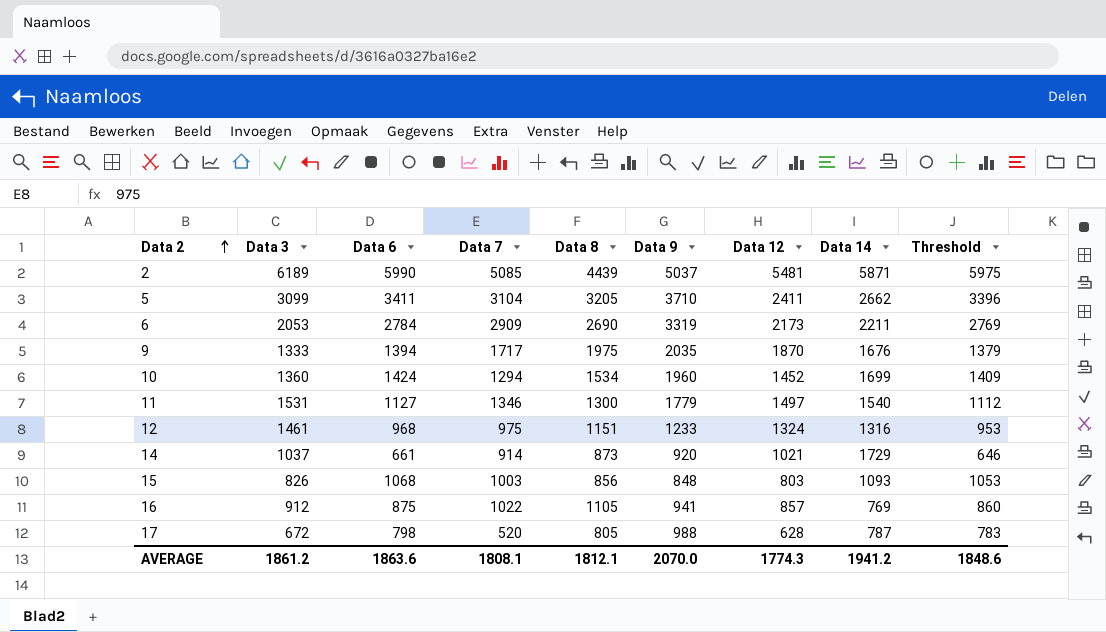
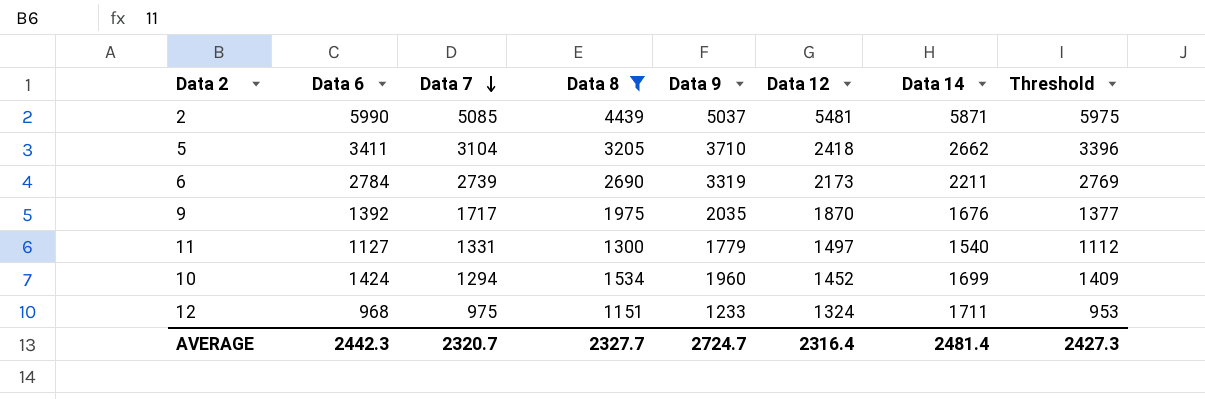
filter: none -> Data 8 >= 1151
row order: Data 2 ascending -> Data 7 descending
column Data 3 | position: 2 -> none
5 | Data 12: 2411 -> 2418
6 | Data 7: 2909 -> 2739
9 | Data 6: 1394 -> 1392
9 | Threshold: 1379 -> 1377
11 | Data 7: 1346 -> 1331
12 | Data 14: 1316 -> 1711
AVERAGE | Data 6: 1863.6 -> 2442.3
AVERAGE | Data 7: 1808.1 -> 2320.7
AVERAGE | Data 8: 1812.1 -> 2327.7
AVERAGE | Data 9: 2070.0 -> 2724.7
AVERAGE | Data 12: 1774.3 -> 2316.4
AVERAGE | Data 14: 1941.2 -> 2481.4
AVERAGE | Threshold: 1848.6 -> 2427.3

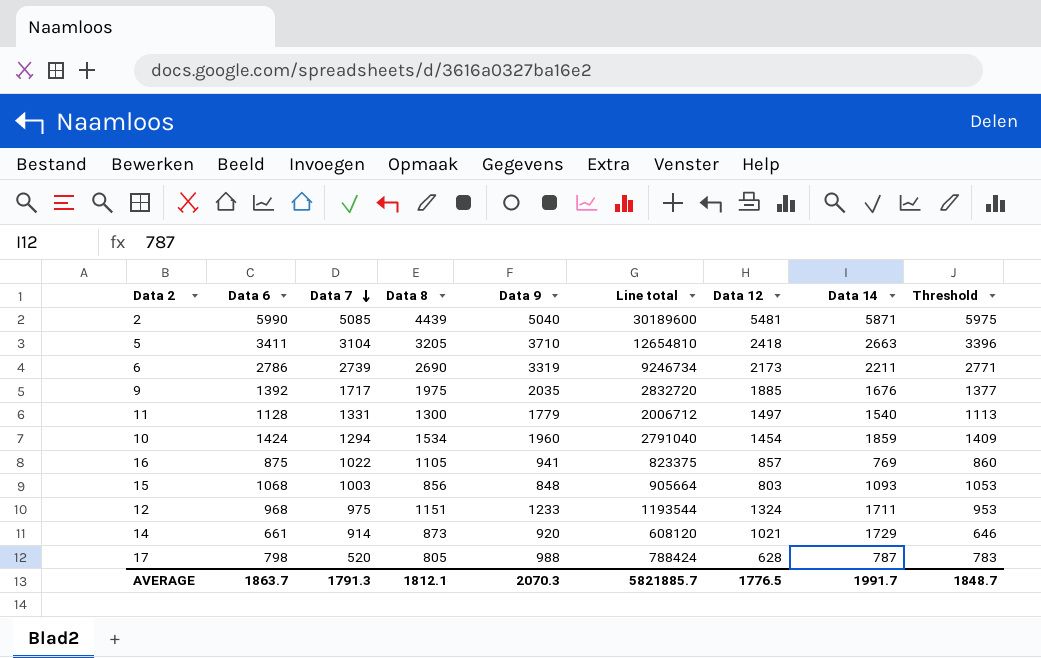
filter: Data 8 >= 1151 -> none
column Line total | formula: none -> [Data 6] * [Data 9]
2 | Data 9: 5037 -> 5040
5 | Data 14: 2662 -> 2663
6 | Data 6: 2784 -> 2786
6 | Threshold: 2769 -> 2771
9 | Data 12: 1870 -> 1885
11 | Data 6: 1127 -> 1128
11 | Threshold: 1112 -> 1113
10 | Data 12: 1452 -> 1454
10 | Data 14: 1699 -> 1859
AVERAGE | Data 6: 2442.3 -> 1863.7
AVERAGE | Data 7: 2320.7 -> 1791.3
AVERAGE | Data 8: 2327.7 -> 1812.1
AVERAGE | Data 9: 2724.7 -> 2070.3
AVERAGE | Data 12: 2316.4 -> 1776.5
AVERAGE | Data 14: 2481.4 -> 1991.7
AVERAGE | Threshold: 2427.3 -> 1848.7

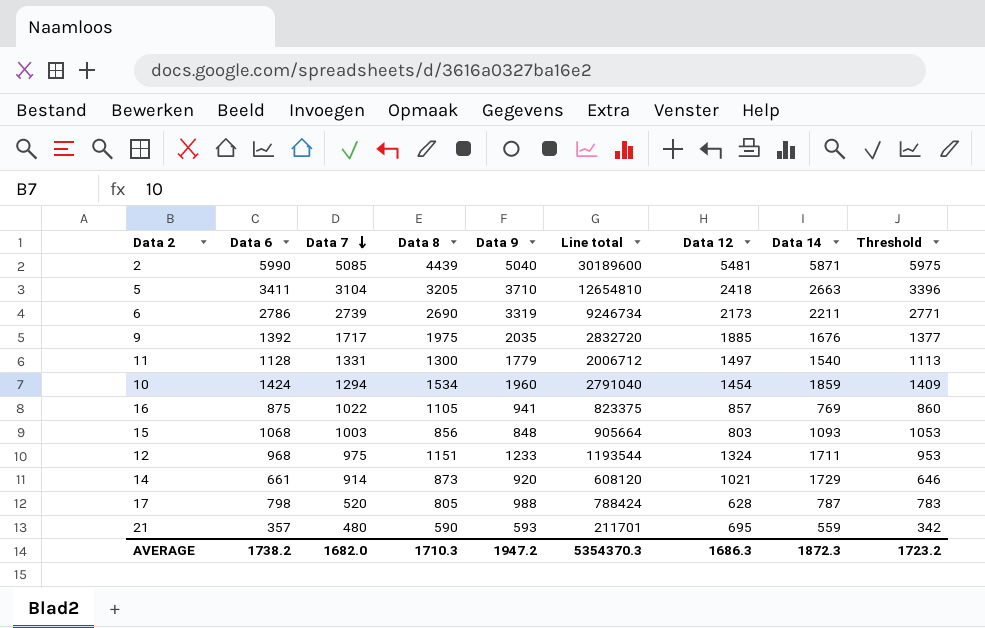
row 21: none -> 357 | 480 | 590 | 593 | 211701 | 695 | 559 | 342
AVERAGE | Data 6: 1863.7 -> 1738.2
AVERAGE | Data 7: 1791.3 -> 1682.0
AVERAGE | Data 8: 1812.1 -> 1710.3
AVERAGE | Data 9: 2070.3 -> 1947.2
AVERAGE | Line total: 5821885.7 -> 5354370.3
AVERAGE | Data 12: 1776.5 -> 1686.3
AVERAGE | Data 14: 1991.7 -> 1872.3
AVERAGE | Threshold: 1848.7 -> 1723.2

